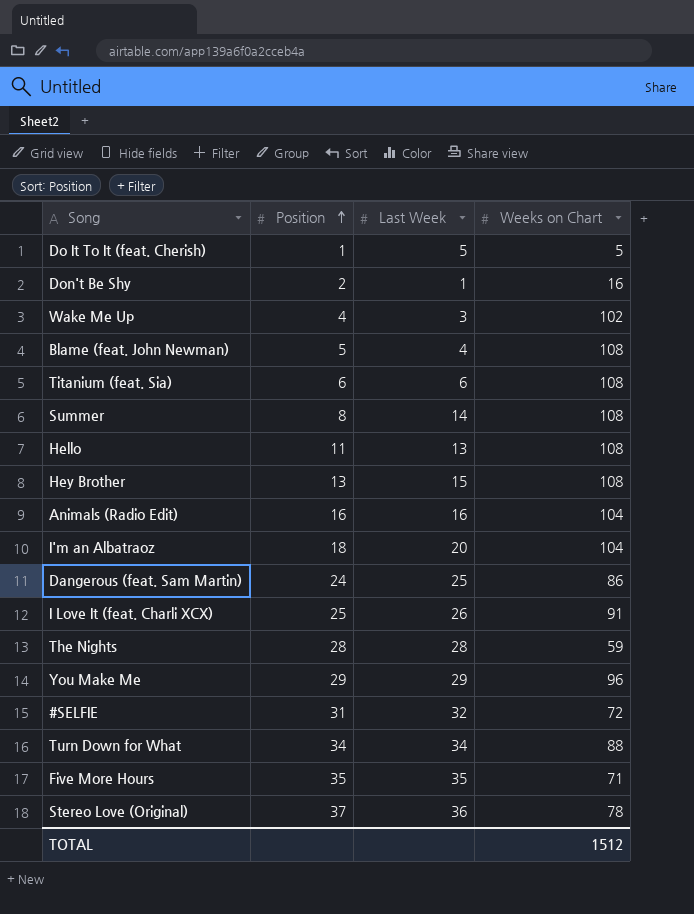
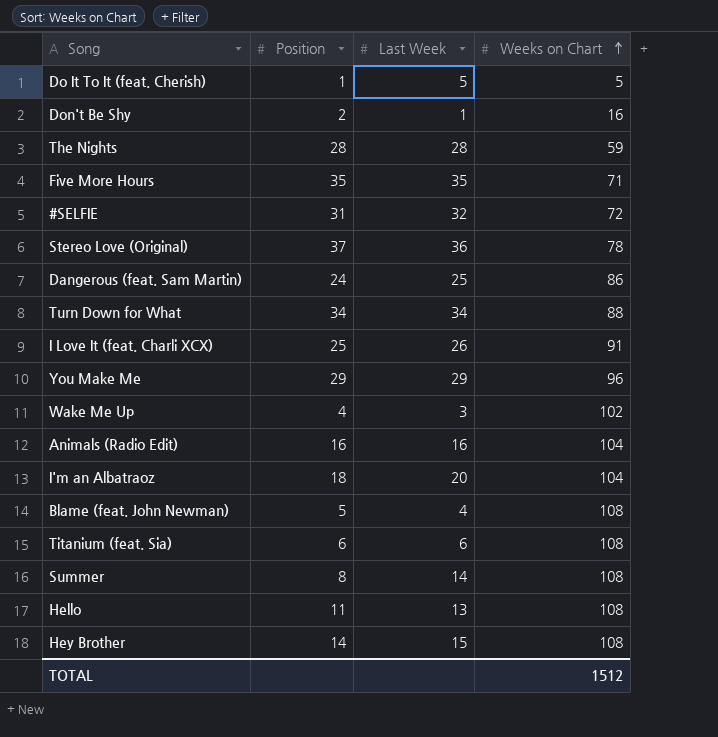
row order: Position ascending -> Weeks on Chart ascending
Hey Brother | Position: 13 -> 14

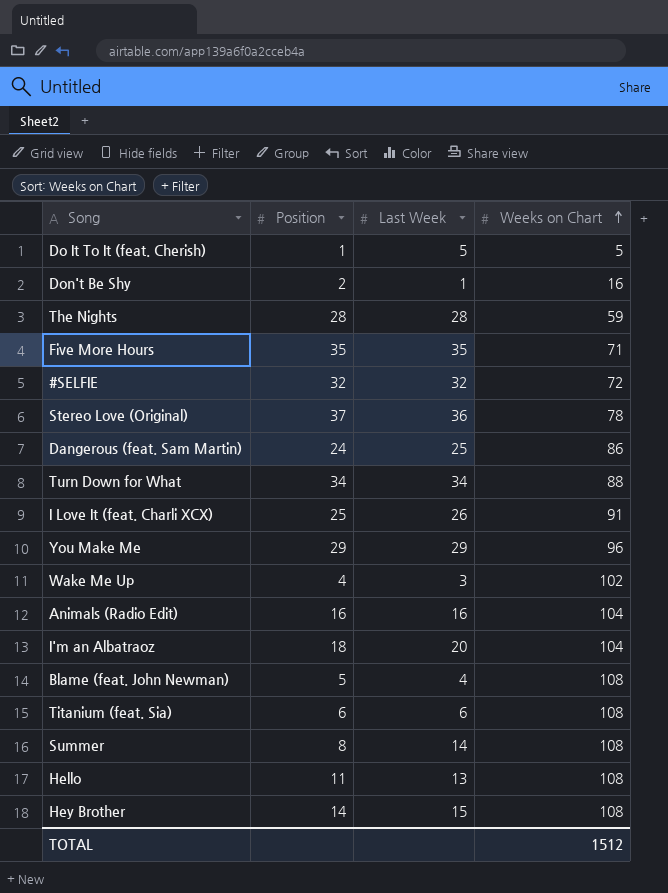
#SELFIE | Position: 31 -> 32

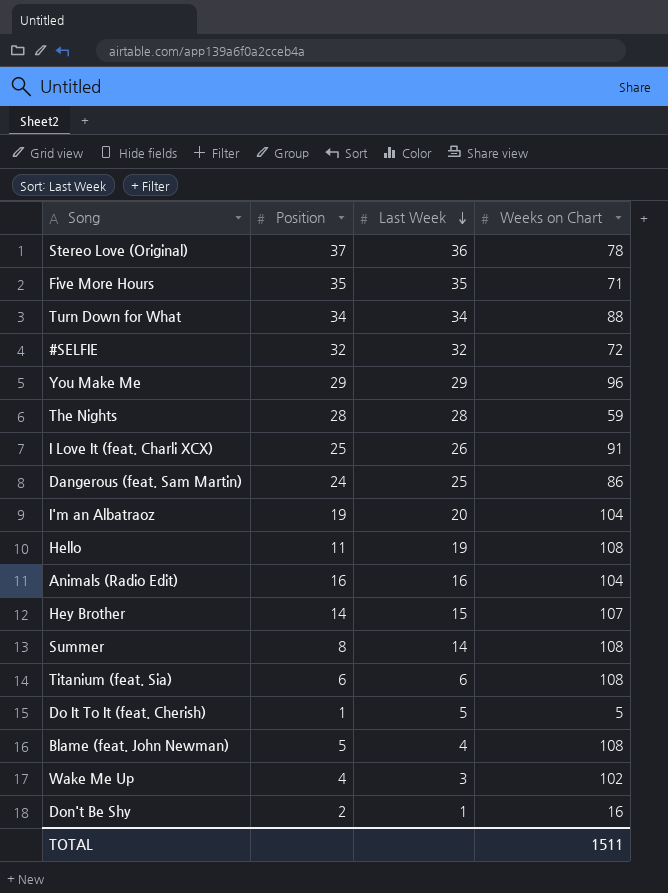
row order: Weeks on Chart ascending -> Last Week descending
I'm an Albatraoz | Position: 18 -> 19
Hello | Last Week: 13 -> 19
Hey Brother | Weeks on Chart: 108 -> 107
TOTAL | Weeks on Chart: 1512 -> 1511

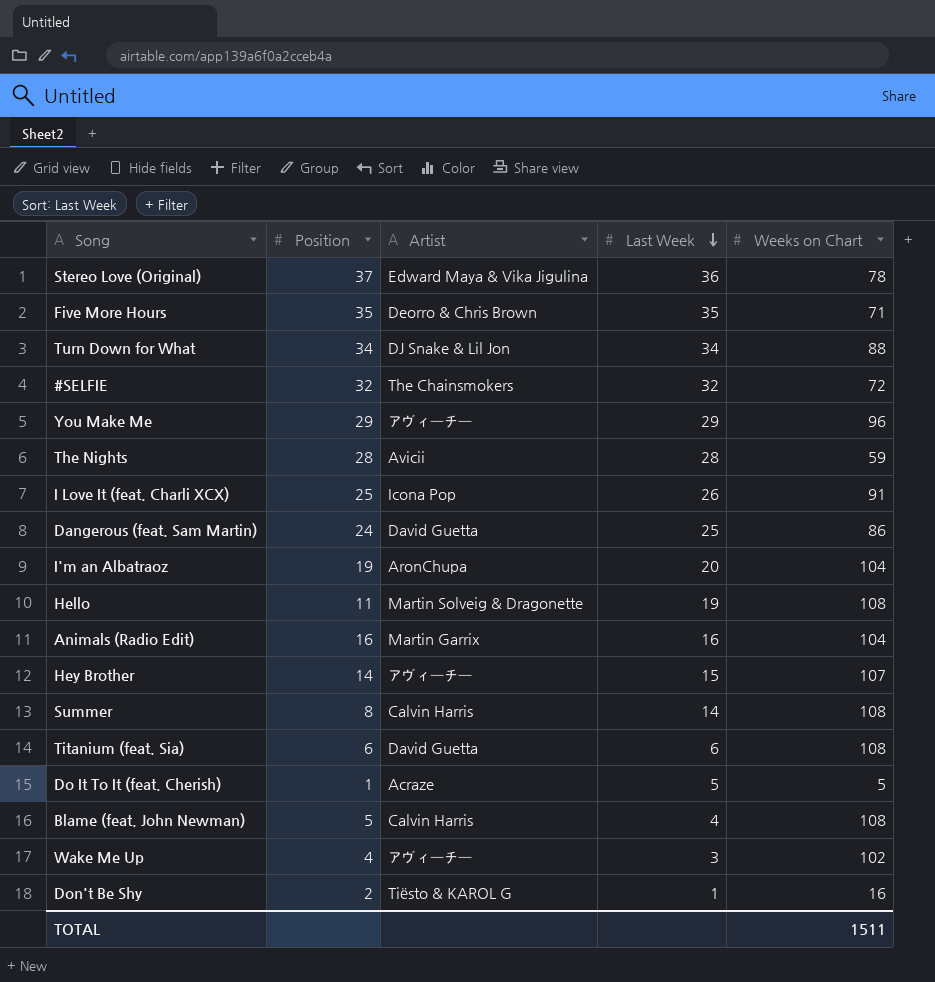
column Artist | position: none -> 3

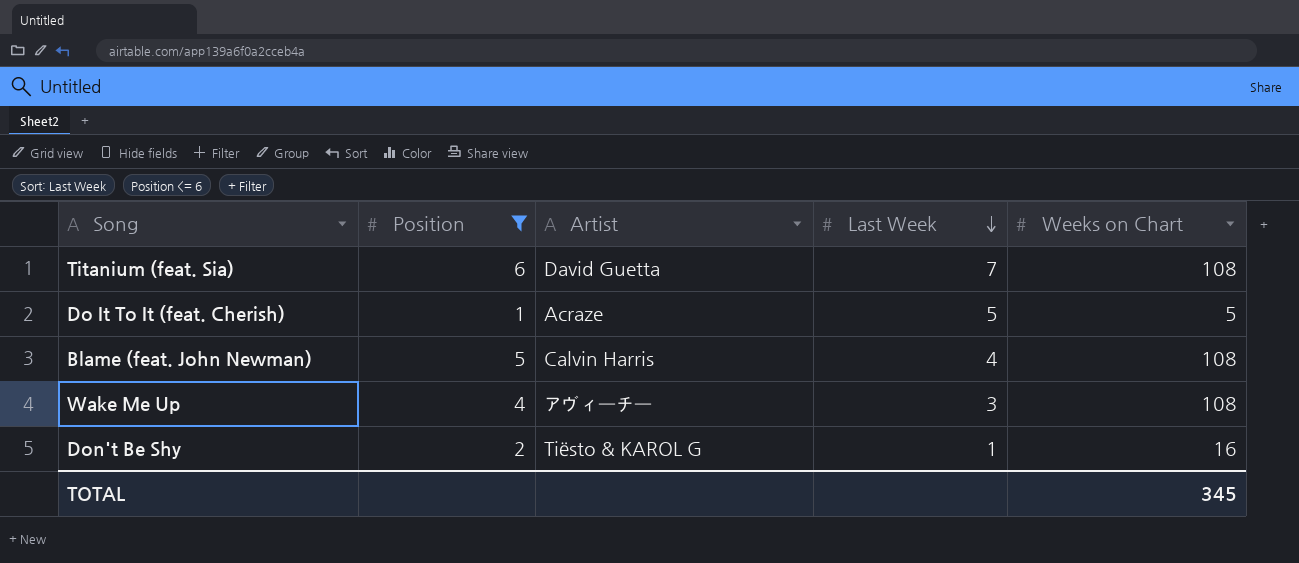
filter: none -> Position <= 6
Titanium (feat. Sia) | Last Week: 6 -> 7
Wake Me Up | Weeks on Chart: 102 -> 108
TOTAL | Weeks on Chart: 1511 -> 345

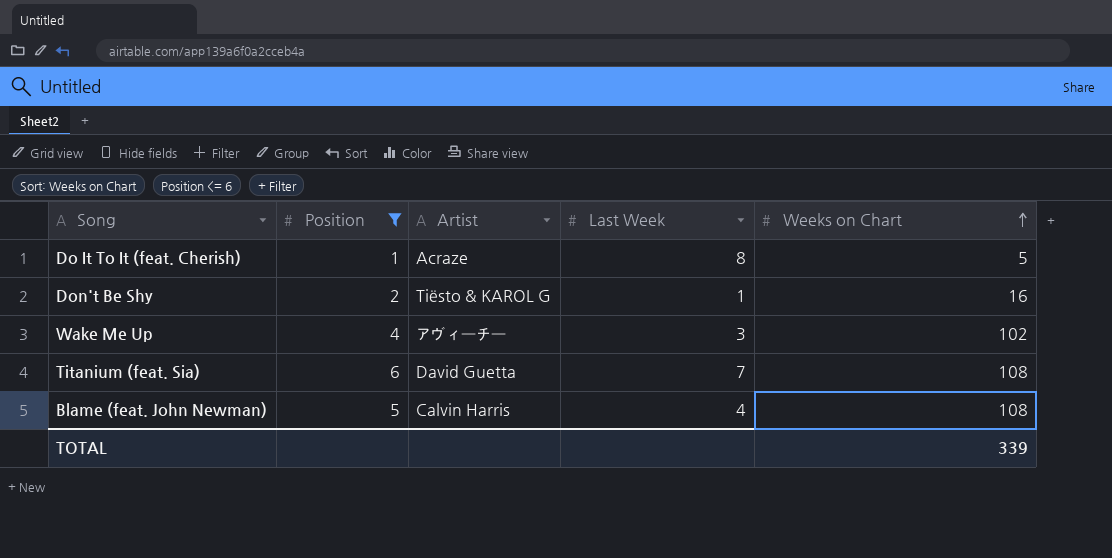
row order: Last Week descending -> Weeks on Chart ascending
Do It To It (feat. Cherish) | Last Week: 5 -> 8
Wake Me Up | Weeks on Chart: 108 -> 102
TOTAL | Weeks on Chart: 345 -> 339

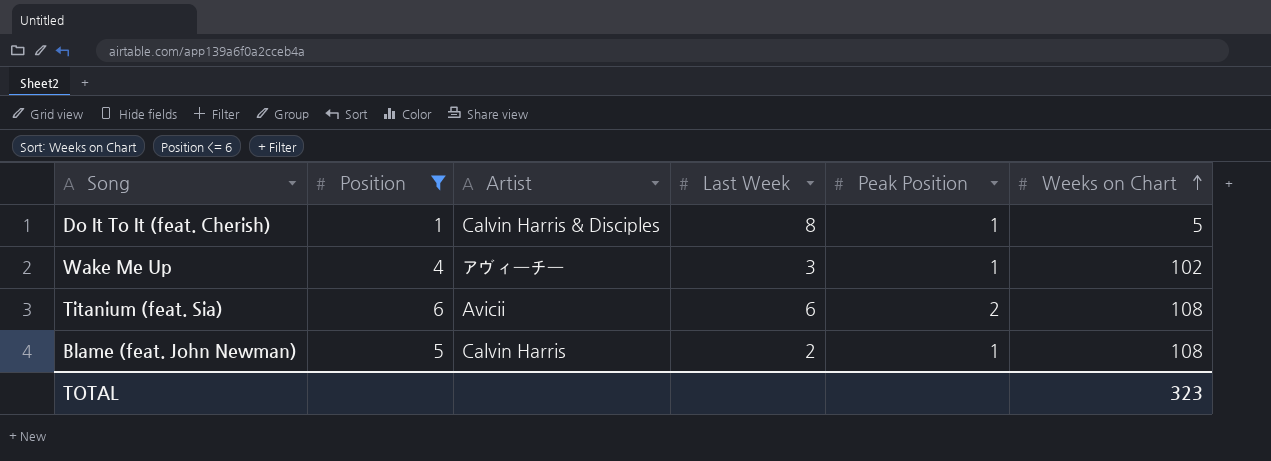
column Peak Position | position: none -> 5
row Don't Be Shy: 2 | Tiësto & KAROL G | 1 | 16 -> none
Do It To It (feat. Cherish) | Artist: Acraze -> Calvin Harris & Disciples
Titanium (feat. Sia) | Artist: David Guetta -> Avicii
Titanium (feat. Sia) | Last Week: 7 -> 6
Blame (feat. John Newman) | Last Week: 4 -> 2
TOTAL | Weeks on Chart: 339 -> 323

